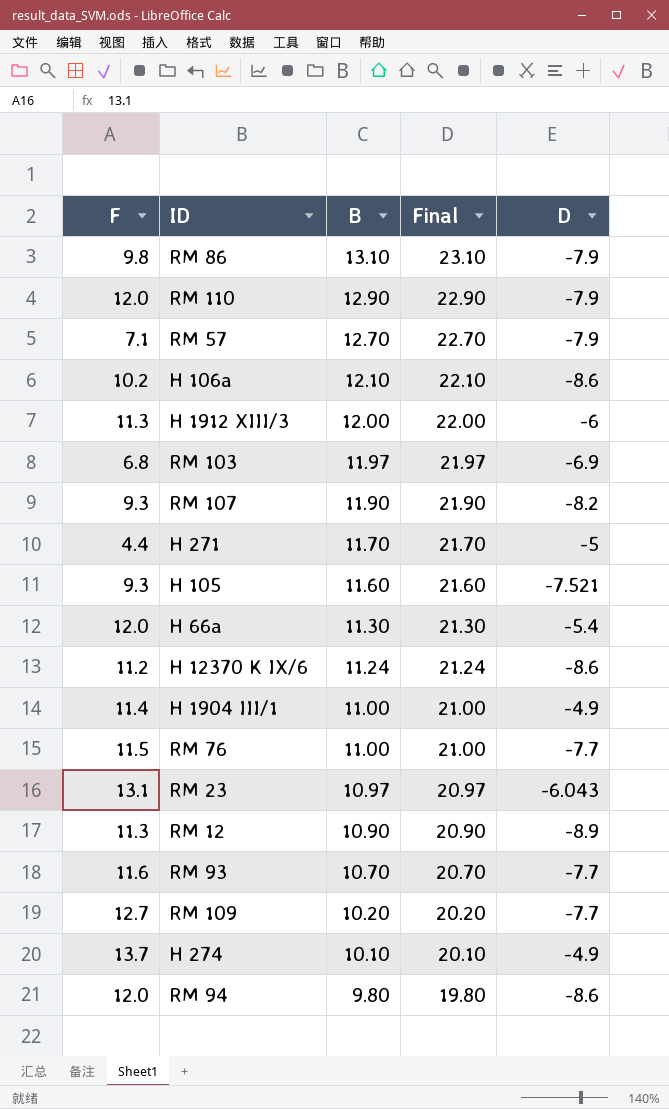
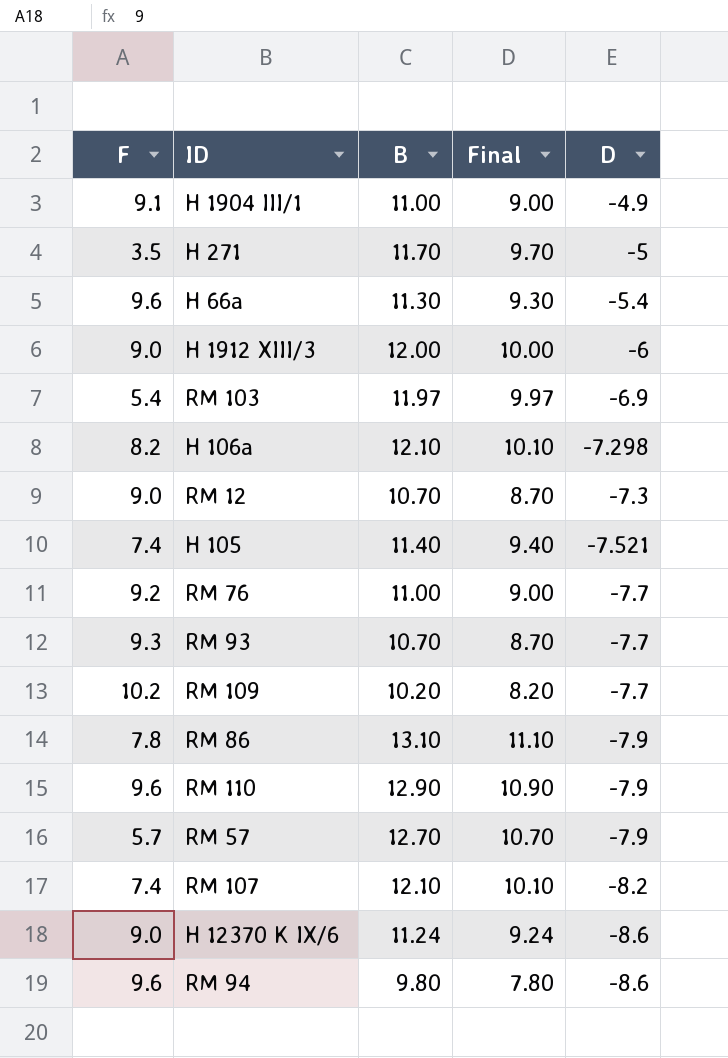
row order: B descending -> D descending
column Final | formula: [B] + 10 -> [B] - 2
row RM 23: 13.1 | 10.97 | 20.97 | -6.043 -> none
row H 274: 13.7 | 10.10 | 20.10 | -4.9 -> none
H 1904 III/1 | F: 11.4 -> 9.1
H 271 | F: 4.4 -> 3.5
H 66a | F: 12.0 -> 9.6
H 1912 XIII/3 | F: 11.3 -> 9.0
RM 103 | F: 6.8 -> 5.4
H 106a | F: 10.2 -> 8.2
H 106a | D: -8.6 -> -7.298
RM 12 | F: 11.3 -> 9.0
RM 12 | B: 10.90 -> 10.70
RM 12 | D: -8.9 -> -7.3
H 105 | F: 9.3 -> 7.4
H 105 | B: 11.60 -> 11.40
RM 76 | F: 11.5 -> 9.2
RM 93 | F: 11.6 -> 9.3
RM 109 | F: 12.7 -> 10.2
RM 86 | F: 9.8 -> 7.8
RM 110 | F: 12.0 -> 9.6
RM 57 | F: 7.1 -> 5.7
RM 107 | F: 9.3 -> 7.4
RM 107 | B: 11.90 -> 12.10
H 12370 K IX/6 | F: 11.2 -> 9.0
RM 94 | F: 12.0 -> 9.6

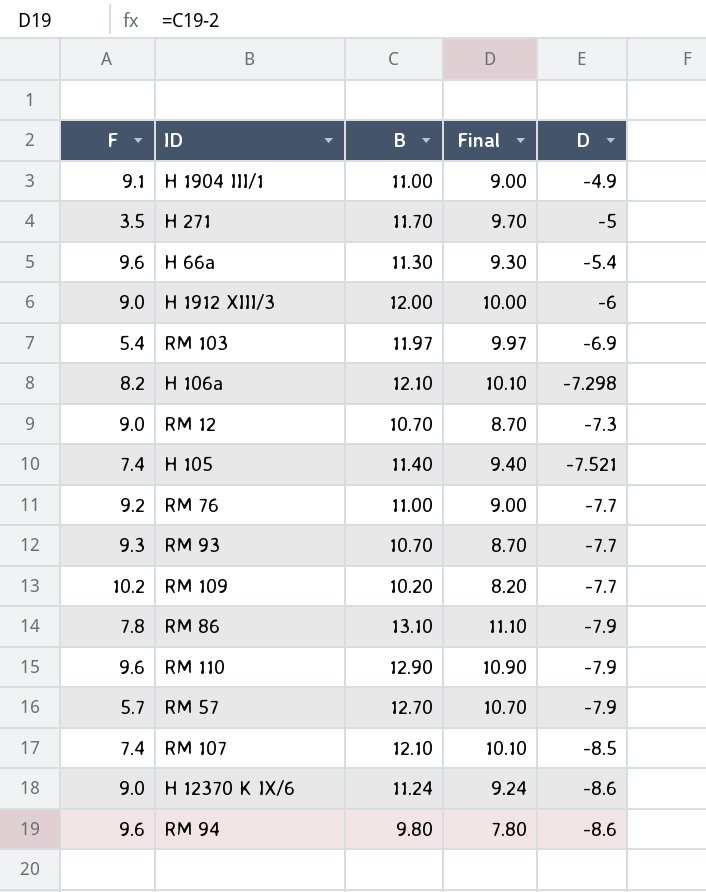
RM 107 | D: -8.2 -> -8.5

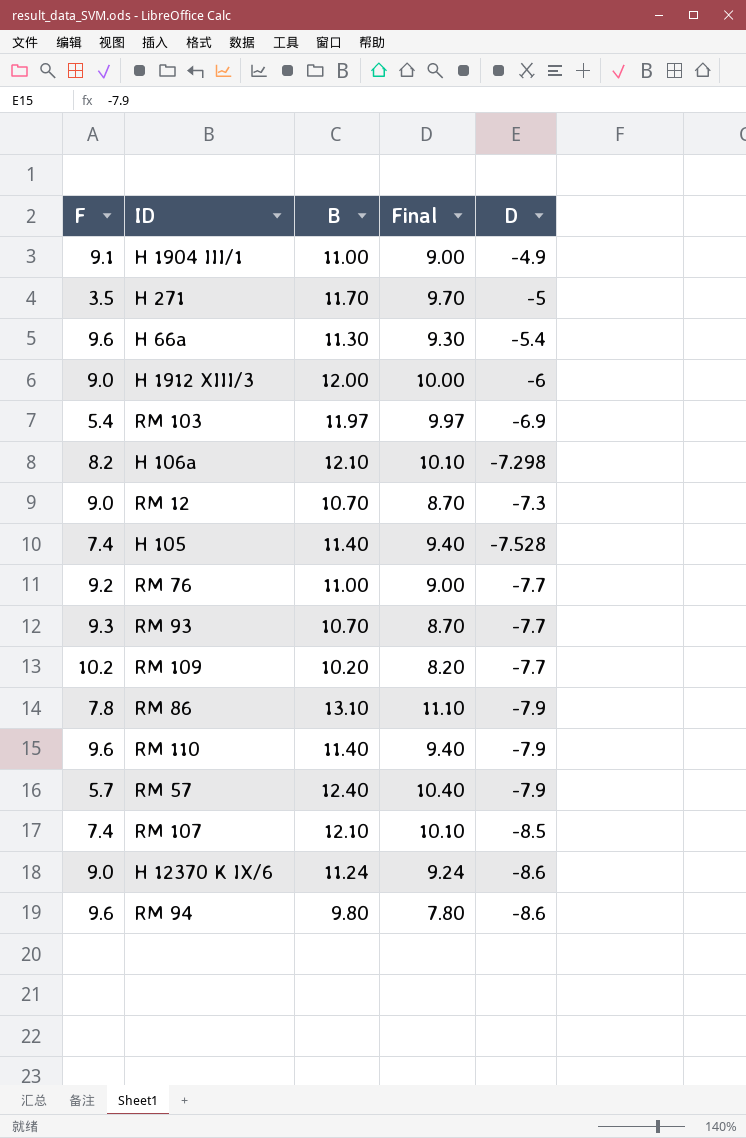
H 105 | D: -7.521 -> -7.528
RM 110 | B: 12.90 -> 11.40
RM 110 | Final: 10.90 -> 9.40
RM 57 | B: 12.70 -> 12.40
RM 57 | Final: 10.70 -> 10.40

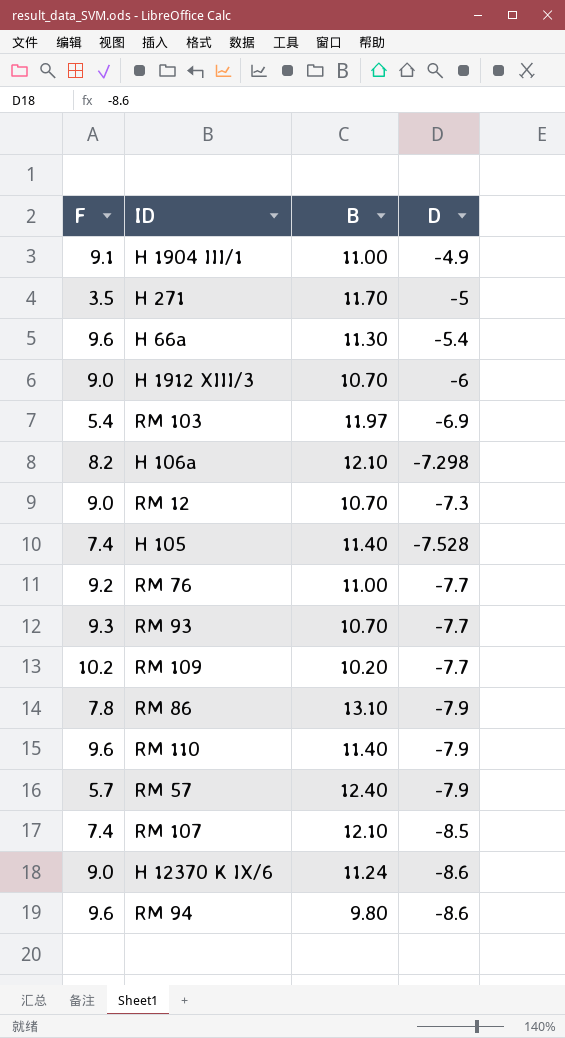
column Final | formula: [B] - 2 -> none
H 1912 XIII/3 | B: 12.00 -> 10.70

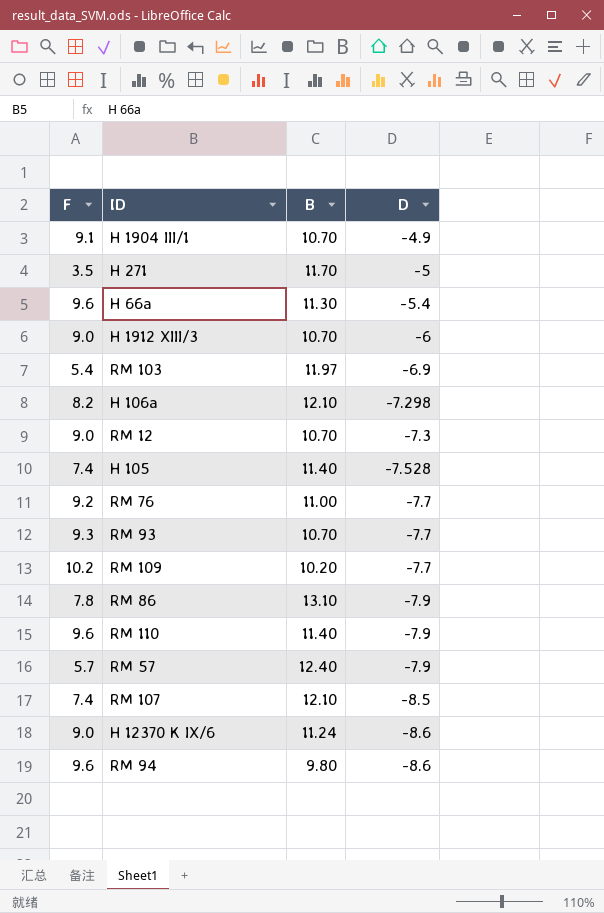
H 1904 III/1 | B: 11.00 -> 10.70

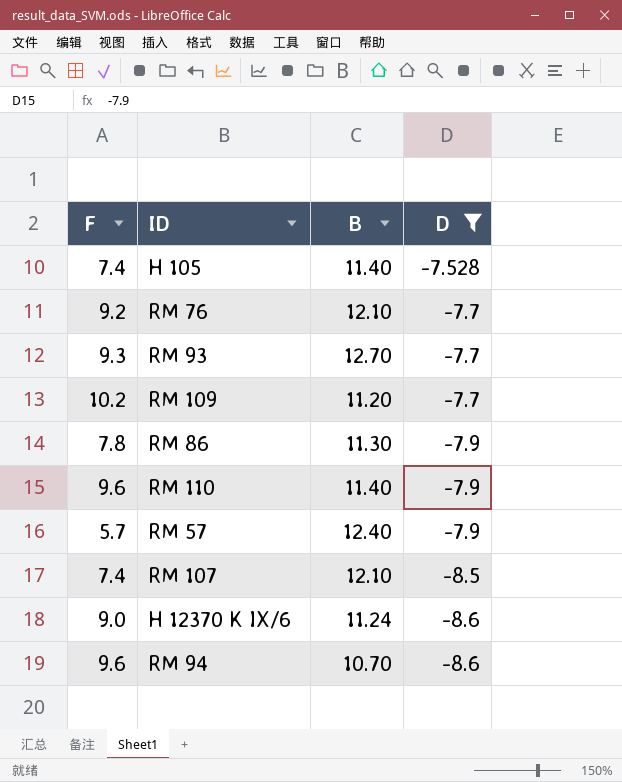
filter: none -> D <= -7.528
RM 76 | B: 11.00 -> 12.10
RM 93 | B: 10.70 -> 12.70
RM 109 | B: 10.20 -> 11.20
RM 86 | B: 13.10 -> 11.30
RM 94 | B: 9.80 -> 10.70

